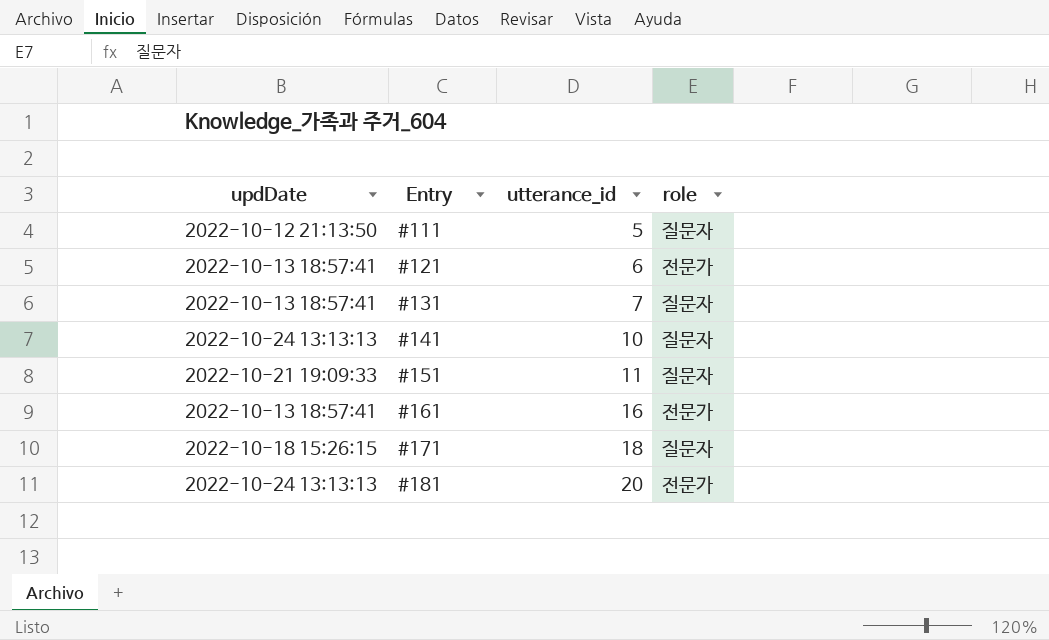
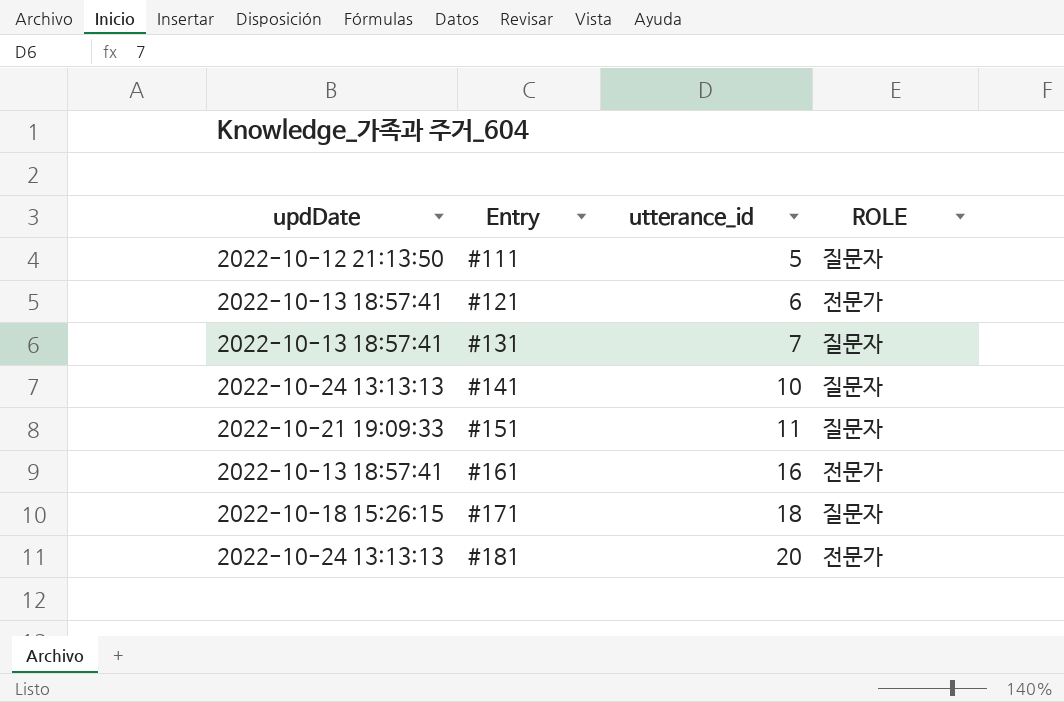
column name: role -> ROLE

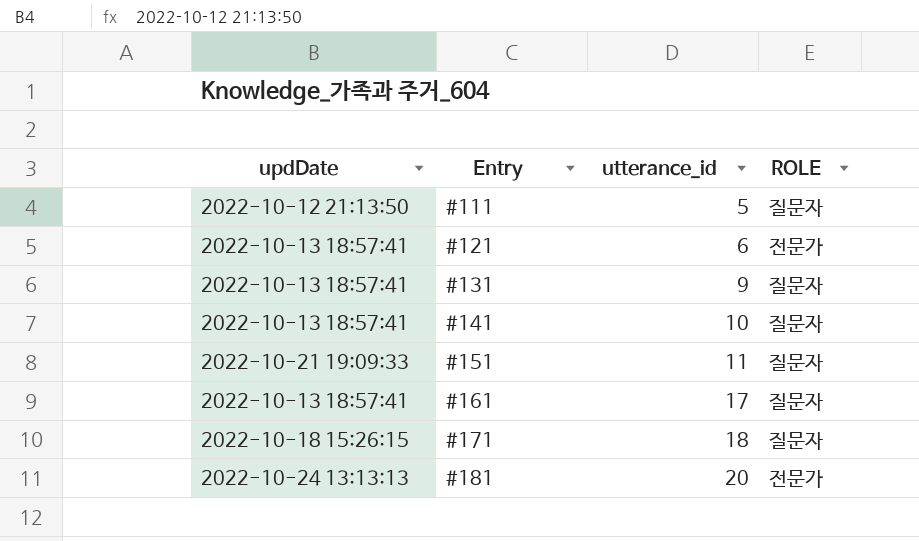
#131 | utterance_id: 7 -> 9
#141 | updDate: 2022-10-24 13:13:13 -> 2022-10-13 18:57:41
#161 | utterance_id: 16 -> 17
#161 | ROLE: 전문가 -> 질문자

